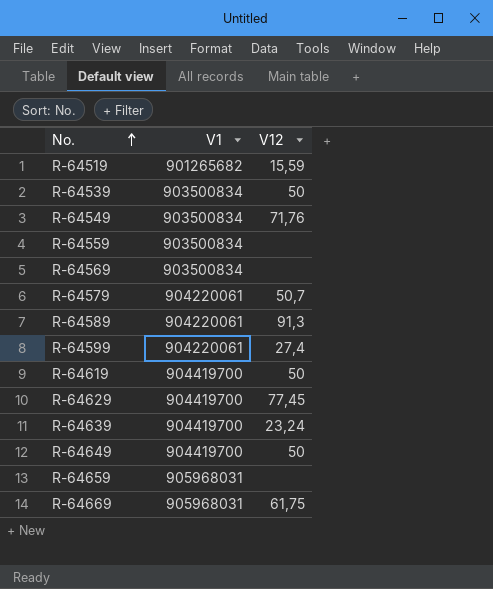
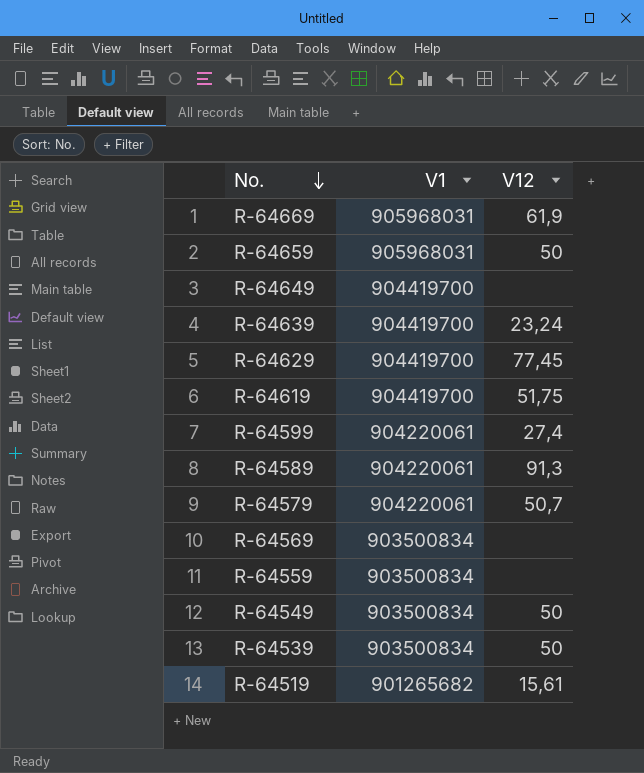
row order: No. ascending -> No. descending
R-64669 | V12: 61,75 -> 61,9
R-64659 | V12: none -> 50
R-64649 | V12: 50 -> none
R-64619 | V12: 50 -> 51,75
R-64549 | V12: 71,76 -> 50
R-64519 | V12: 15,59 -> 15,61

